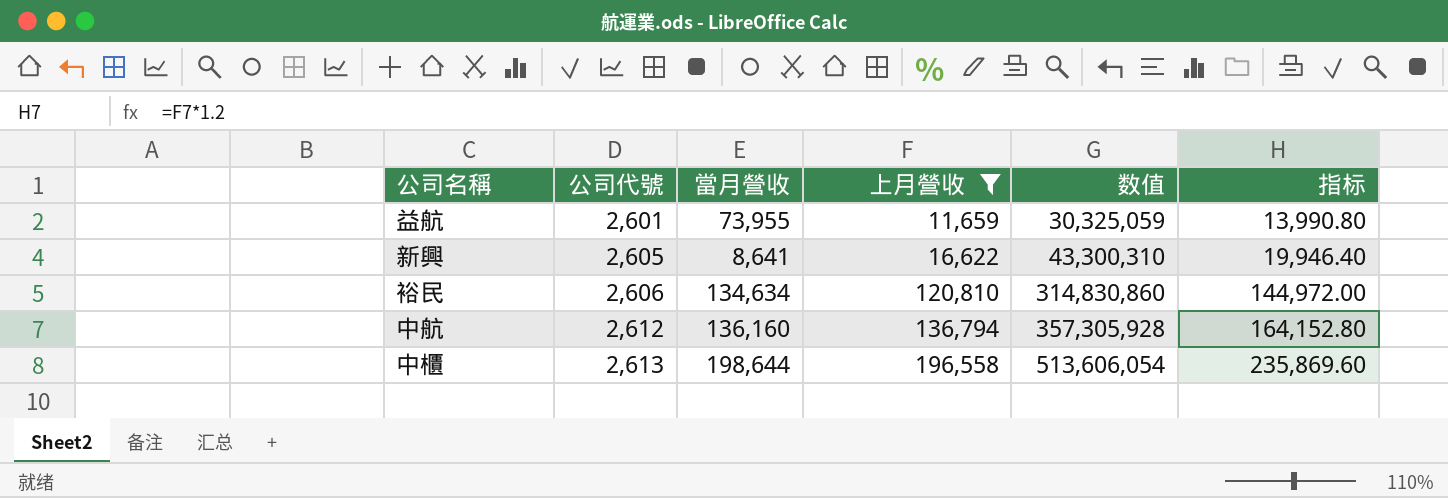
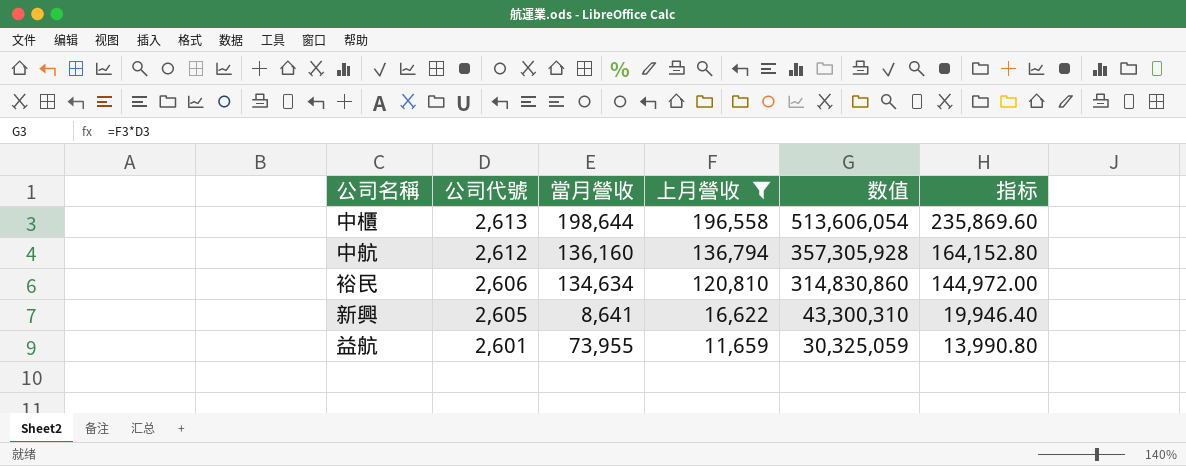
row order: 公司代號 ascending -> 公司代號 descending

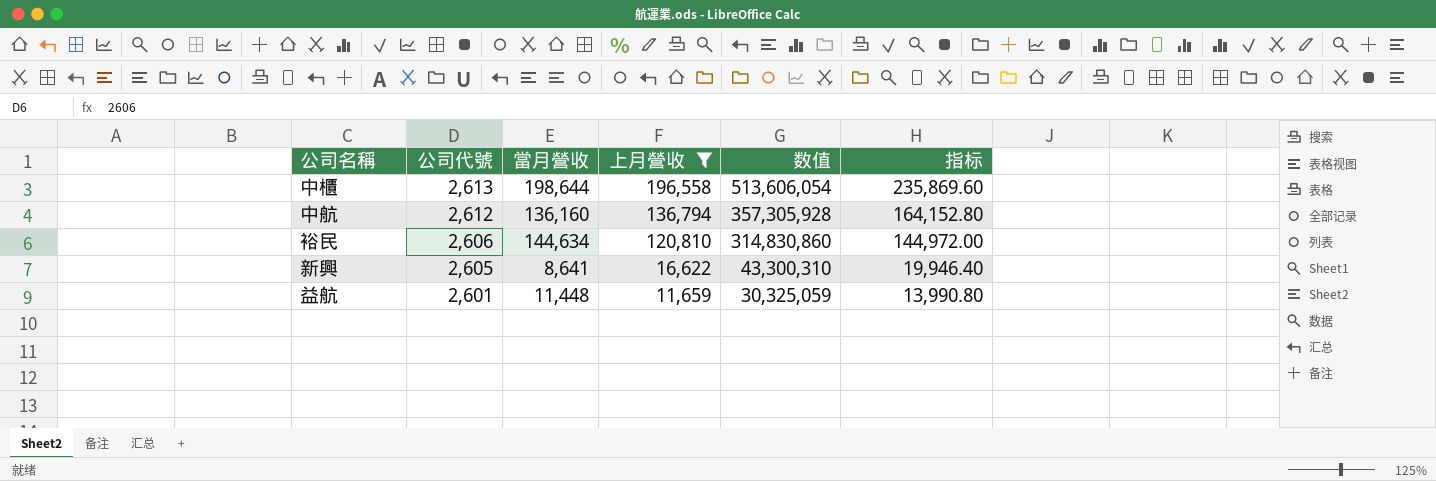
裕民 | 當月營收: 134,634 -> 144,634
益航 | 當月營收: 73,955 -> 11,448

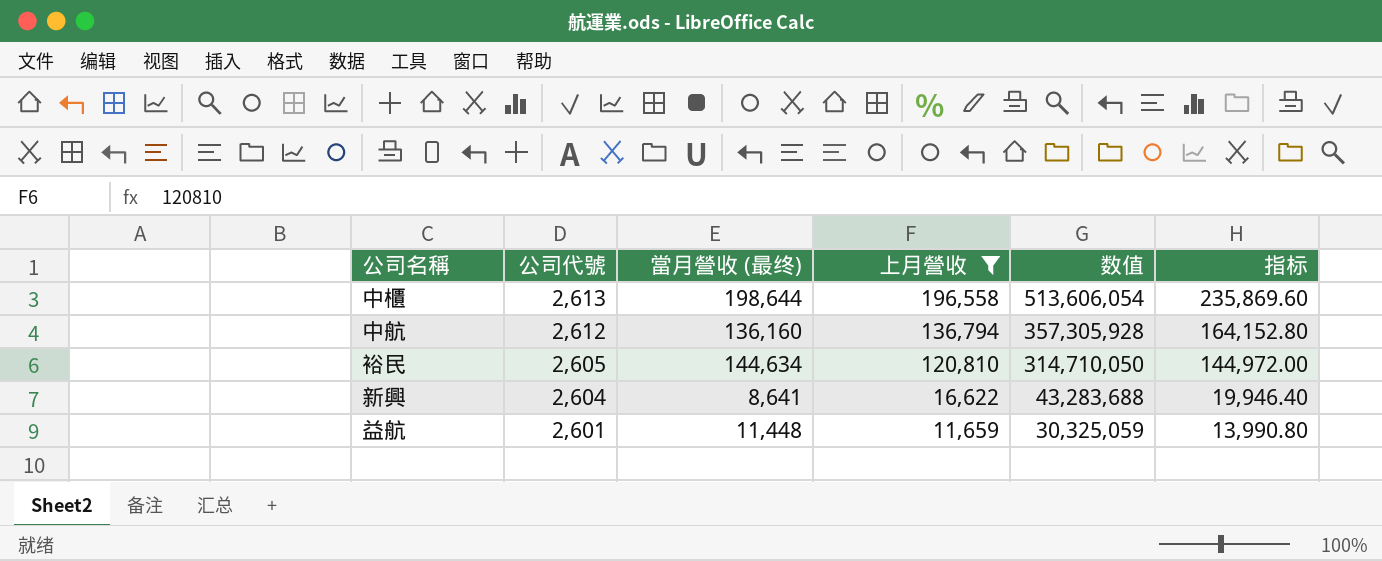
column name: 當月營收 -> 當月營收 (最终)
裕民 | 公司代號: 2,606 -> 2,605
裕民 | 数值: 314,830,860 -> 314,710,050
新興 | 公司代號: 2,605 -> 2,604
新興 | 数值: 43,300,310 -> 43,283,688

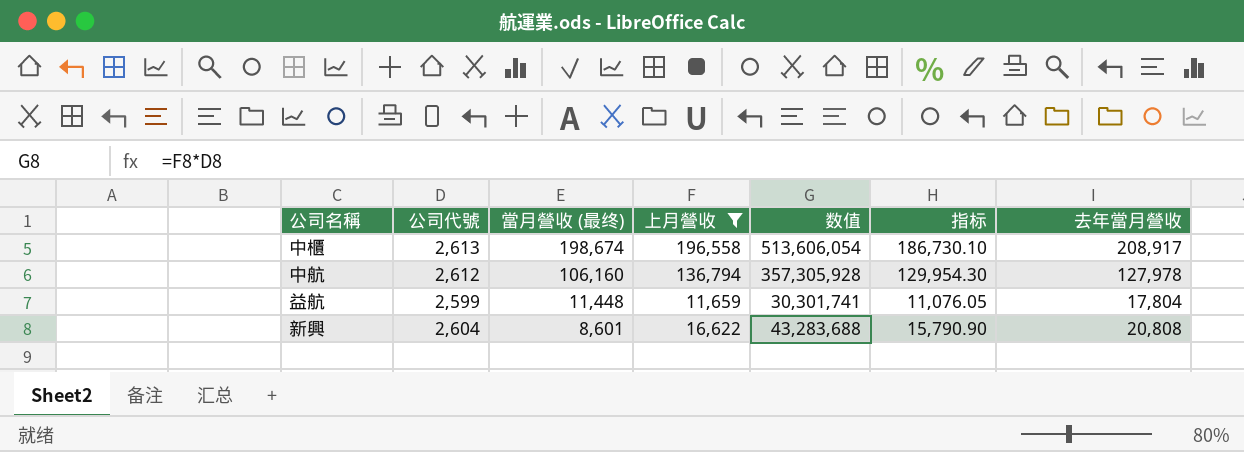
row order: 公司代號 descending -> 當月營收 (最终) descending
column 指标 | formula: [上月營收] * 1.2 -> [上月營收] * 0.95
column 去年當月營收 | position: none -> 7
row 裕民: 2,605 | 144,634 | 120,810 | 314,710,050 | 144,972.00 -> none
中櫃 | 當月營收 (最终): 198,644 -> 198,674
中航 | 當月營收 (最终): 136,160 -> 106,160
益航 | 公司代號: 2,601 -> 2,599
益航 | 数值: 30,325,059 -> 30,301,741
新興 | 當月營收 (最终): 8,641 -> 8,601

